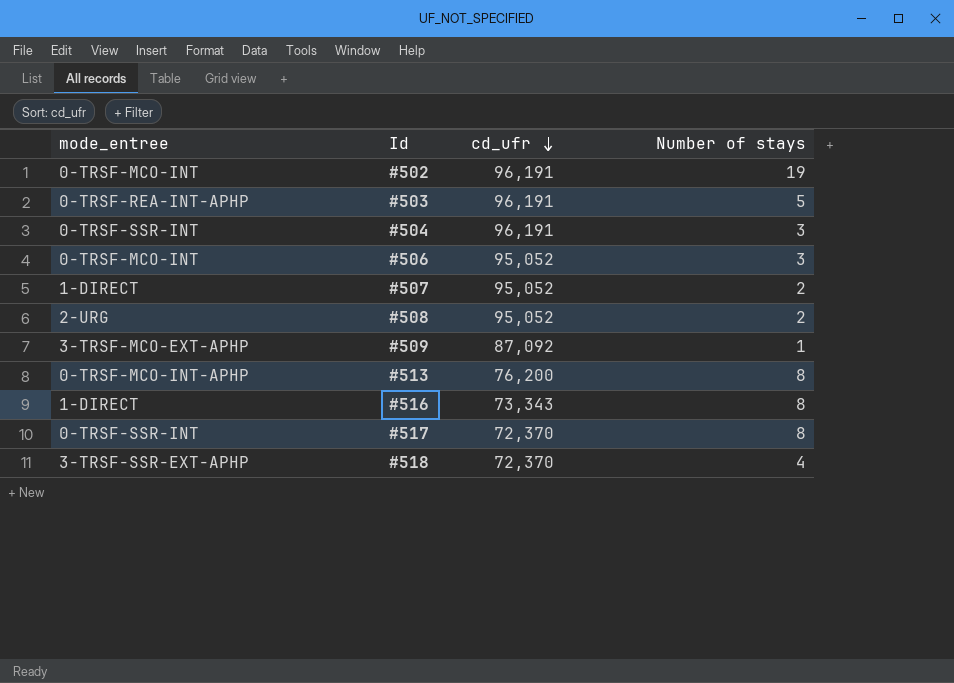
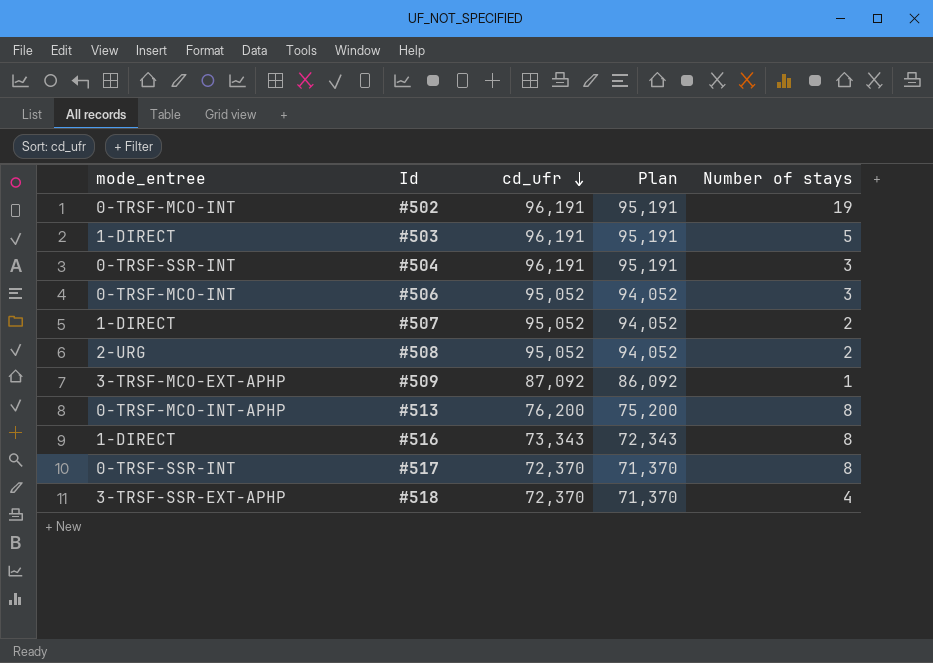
column Plan | formula: none -> [cd_ufr] - 1000
#503 | mode_entree: 0-TRSF-REA-INT-APHP -> 1-DIRECT

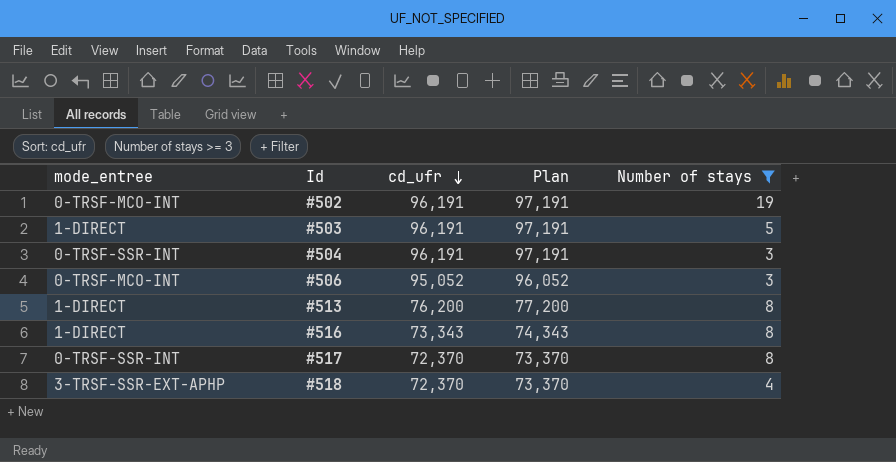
filter: none -> Number of stays >= 3
column Plan | formula: [cd_ufr] - 1000 -> [cd_ufr] + 1000
#513 | mode_entree: 0-TRSF-MCO-INT-APHP -> 1-DIRECT

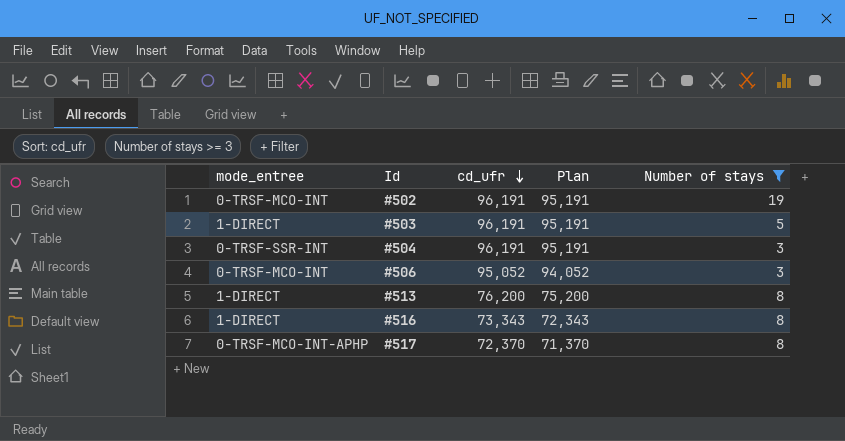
column Plan | formula: [cd_ufr] + 1000 -> [cd_ufr] - 1000
row #518: 3-TRSF-SSR-EXT-APHP | 72,370 | 73,370 | 4 -> none
#517 | mode_entree: 0-TRSF-SSR-INT -> 0-TRSF-MCO-INT-APHP

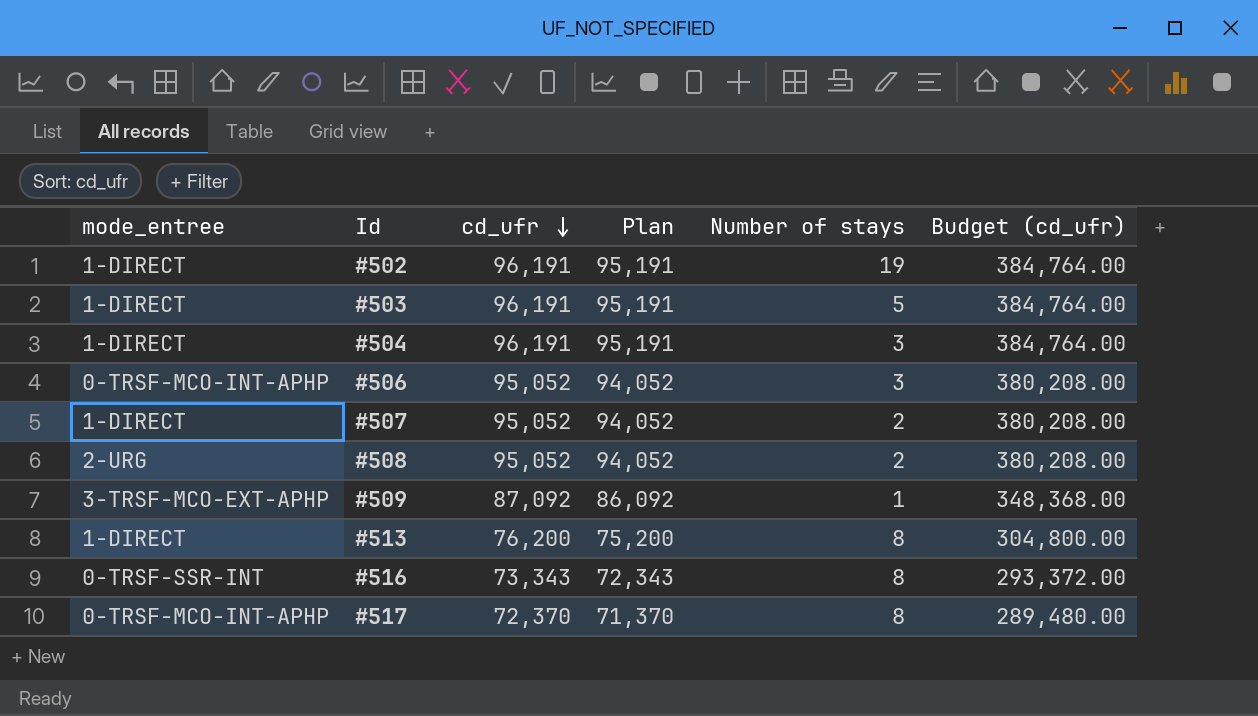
filter: Number of stays >= 3 -> none
column Budget (cd_ufr) | formula: none -> [cd_ufr] * 4
#502 | mode_entree: 0-TRSF-MCO-INT -> 1-DIRECT
#504 | mode_entree: 0-TRSF-SSR-INT -> 1-DIRECT
#506 | mode_entree: 0-TRSF-MCO-INT -> 0-TRSF-MCO-INT-APHP
#516 | mode_entree: 1-DIRECT -> 0-TRSF-SSR-INT

